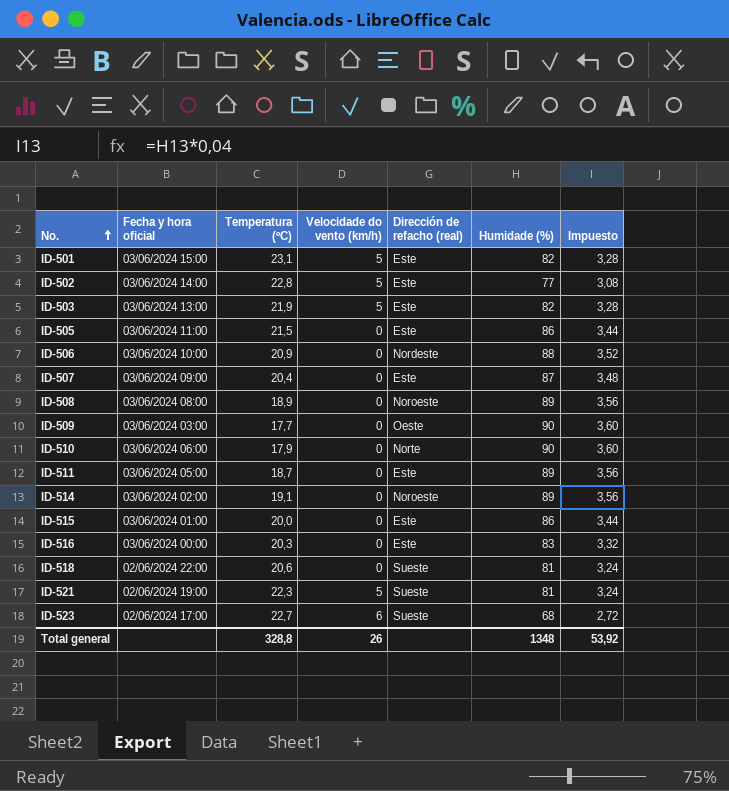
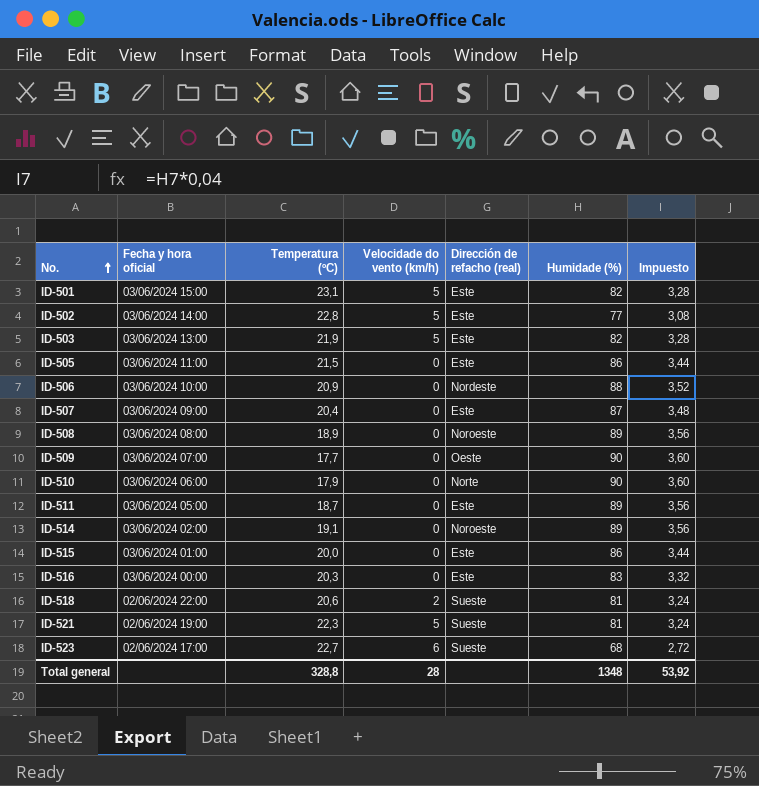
ID-509 | Fecha y hora oficial: 03/06/2024 03:00 -> 03/06/2024 07:00
ID-518 | Velocidade do vento (km/h): 0 -> 2
Total general | Velocidade do vento (km/h): 26 -> 28

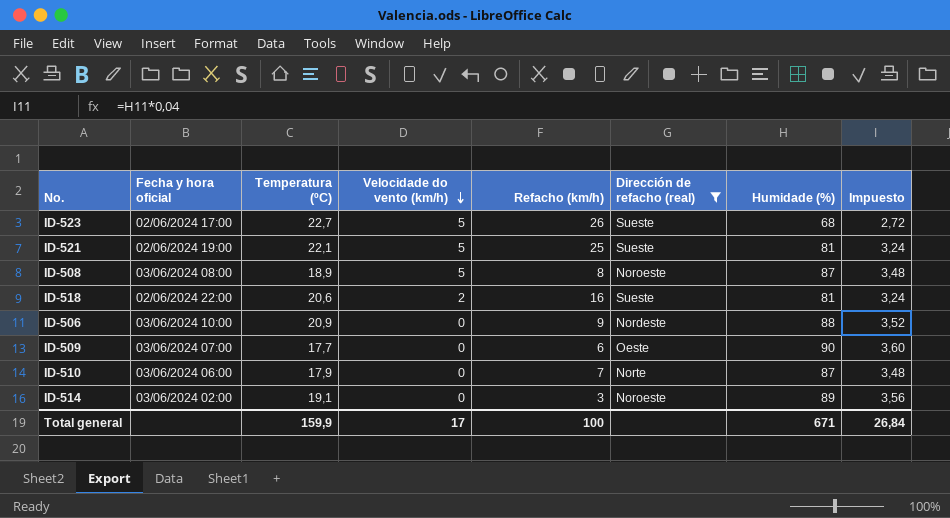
filter: none -> Dirección de refacho (real) != Este
row order: No. ascending -> Velocidade do vento (km/h) descending
column Refacho (km/h) | position: none -> 5
ID-523 | Velocidade do vento (km/h): 6 -> 5
ID-521 | Temperatura (ºC): 22,3 -> 22,1
ID-508 | Velocidade do vento (km/h): 0 -> 5
ID-508 | Humidade (%): 89 -> 87
ID-508 | Impuesto: 3,56 -> 3,48
ID-510 | Humidade (%): 90 -> 87
ID-510 | Impuesto: 3,60 -> 3,48
Total general | Temperatura (ºC): 328,8 -> 159,9
Total general | Velocidade do vento (km/h): 28 -> 17
Total general | Humidade (%): 1348 -> 671
Total general | Impuesto: 53,92 -> 26,84

